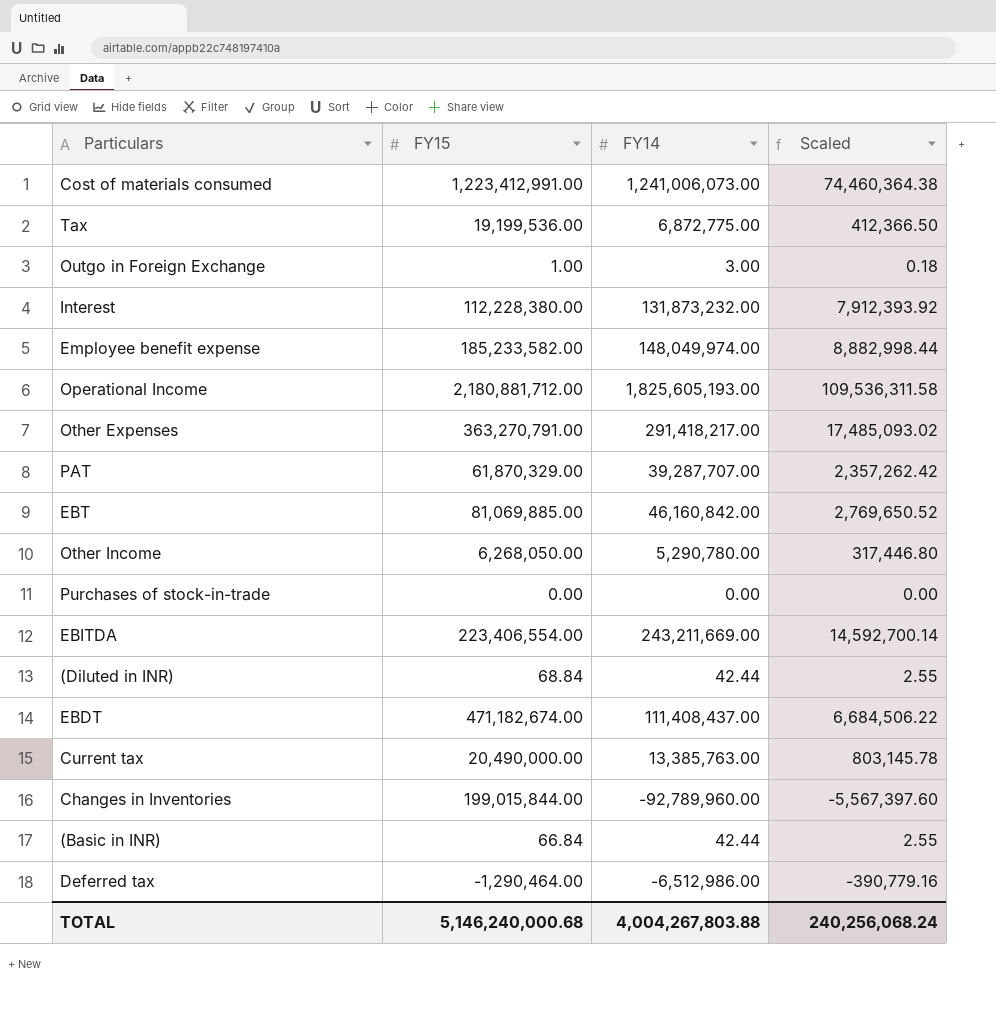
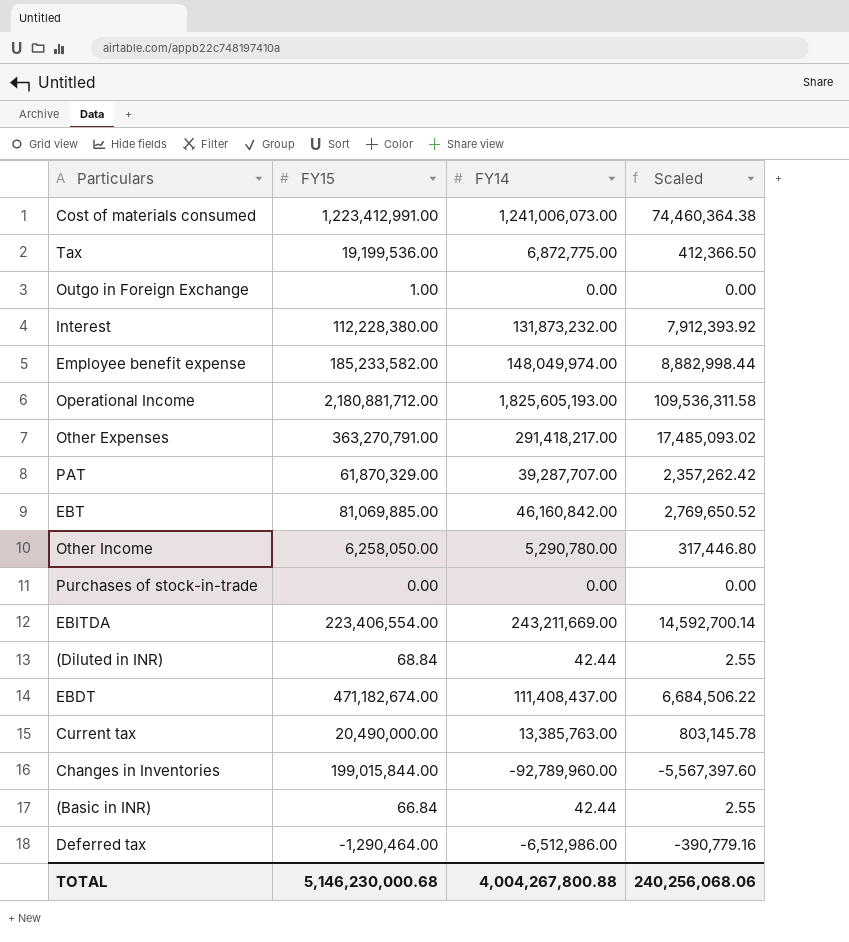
Outgo in Foreign Exchange | FY14: 3.00 -> 0.00
Outgo in Foreign Exchange | Scaled: 0.18 -> 0.00
Other Income | FY15: 6,268,050.00 -> 6,258,050.00
TOTAL | FY15: 5,146,240,000.68 -> 5,146,230,000.68
TOTAL | FY14: 4,004,267,803.88 -> 4,004,267,800.88
TOTAL | Scaled: 240,256,068.24 -> 240,256,068.06

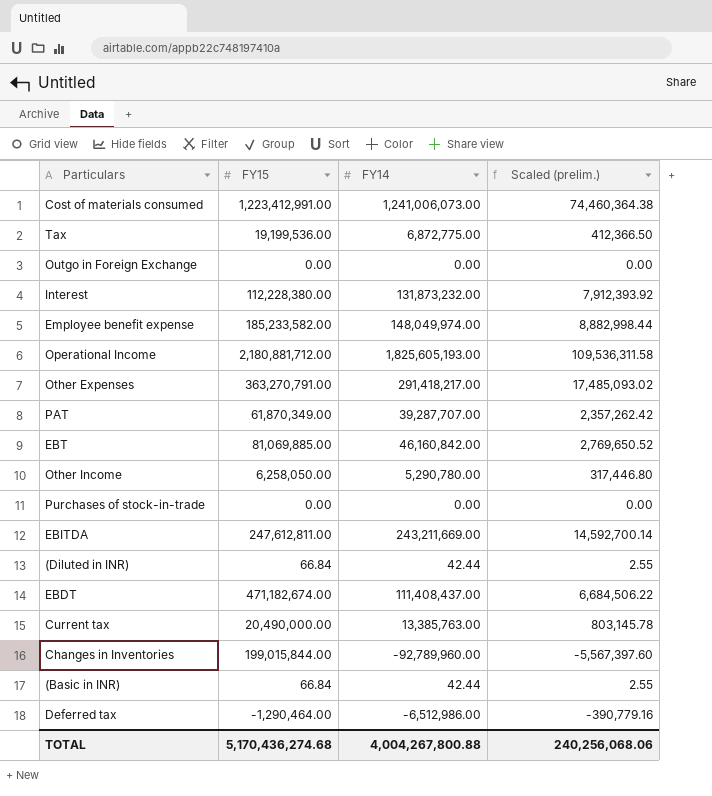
column name: Scaled -> Scaled (prelim.)
Outgo in Foreign Exchange | FY15: 1.00 -> 0.00
PAT | FY15: 61,870,329.00 -> 61,870,349.00
EBITDA | FY15: 223,406,554.00 -> 247,612,811.00
(Diluted in INR) | FY15: 68.84 -> 66.84
TOTAL | FY15: 5,146,230,000.68 -> 5,170,436,274.68

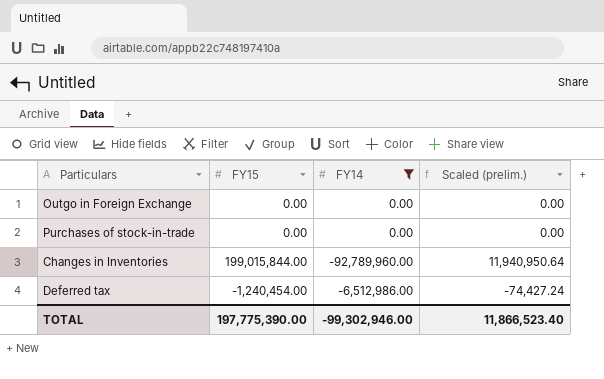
filter: none -> FY14 <= 0.00
column Scaled (prelim.) | formula: [FY14] * 0.06 -> [FY15] * 0.06
Deferred tax | FY15: -1,290,464.00 -> -1,240,454.00
TOTAL | FY15: 5,170,436,274.68 -> 197,775,390.00
TOTAL | FY14: 4,004,267,800.88 -> -99,302,946.00
TOTAL | Scaled (prelim.): 240,256,068.06 -> 11,866,523.40

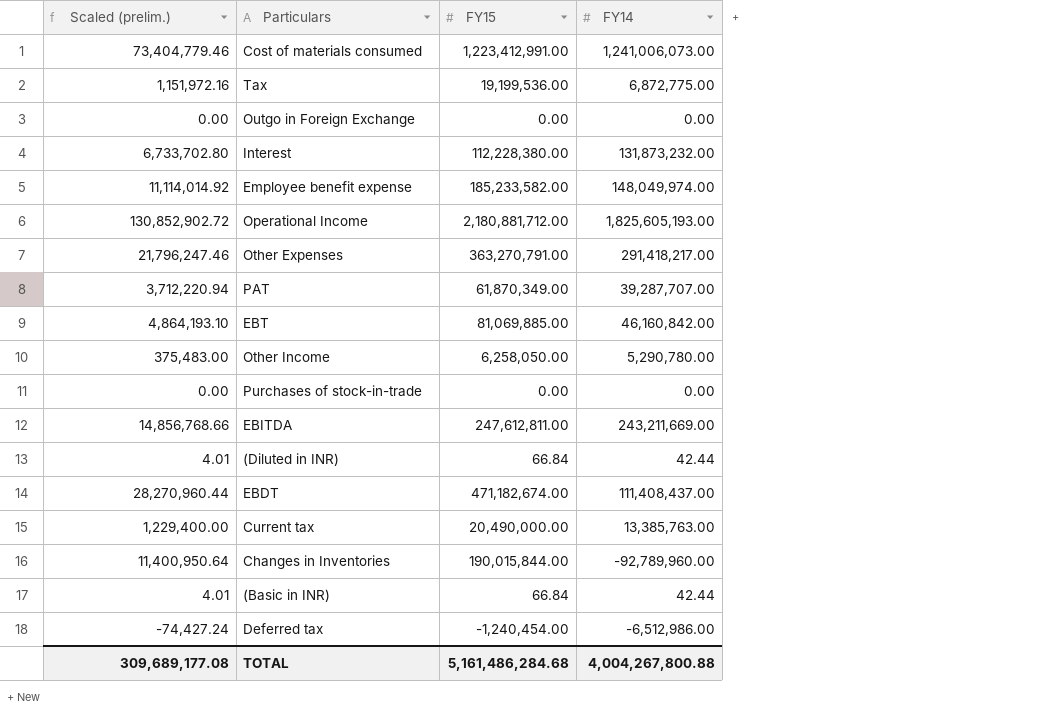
filter: FY14 <= 0.00 -> none
column Scaled (prelim.) | position: 4 -> 1
Changes in Inventories | Scaled (prelim.): 11,940,950.64 -> 11,400,950.64
Changes in Inventories | FY15: 199,015,844.00 -> 190,015,844.00
TOTAL | Scaled (prelim.): 11,866,523.40 -> 309,689,177.08
TOTAL | FY15: 197,775,390.00 -> 5,161,486,284.68
TOTAL | FY14: -99,302,946.00 -> 4,004,267,800.88

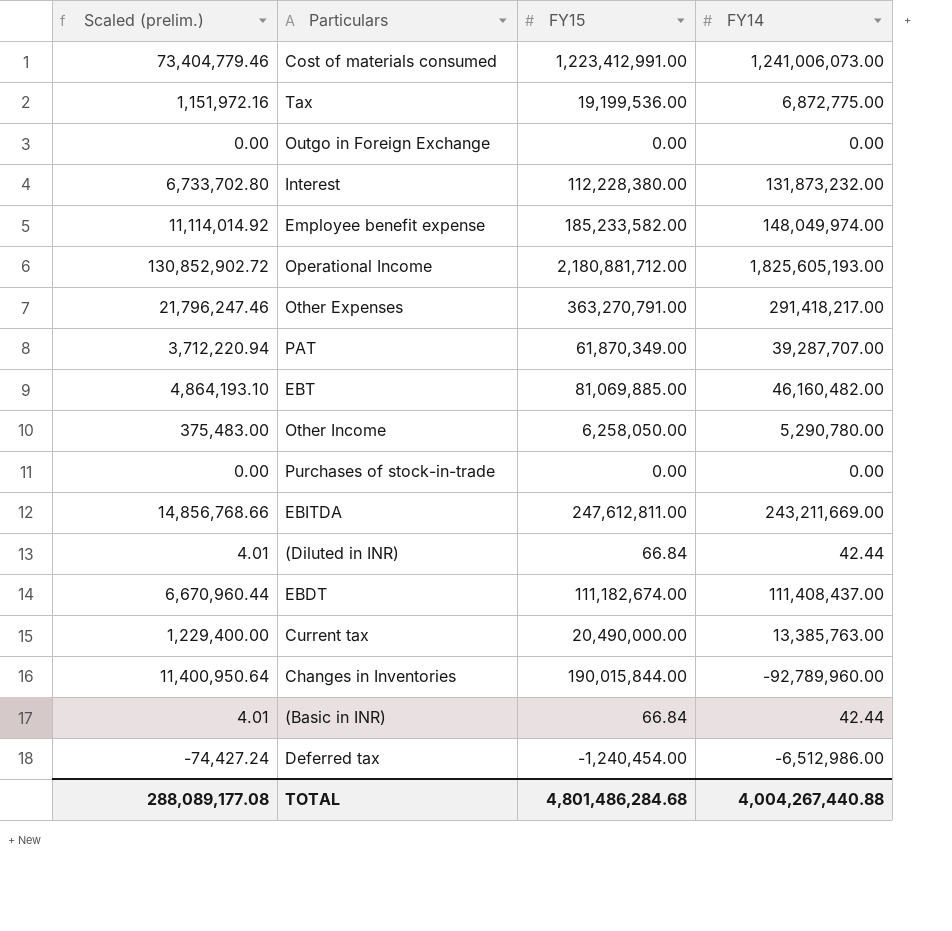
EBT | FY14: 46,160,842.00 -> 46,160,482.00
EBDT | Scaled (prelim.): 28,270,960.44 -> 6,670,960.44
EBDT | FY15: 471,182,674.00 -> 111,182,674.00
TOTAL | Scaled (prelim.): 309,689,177.08 -> 288,089,177.08
TOTAL | FY15: 5,161,486,284.68 -> 4,801,486,284.68
TOTAL | FY14: 4,004,267,800.88 -> 4,004,267,440.88

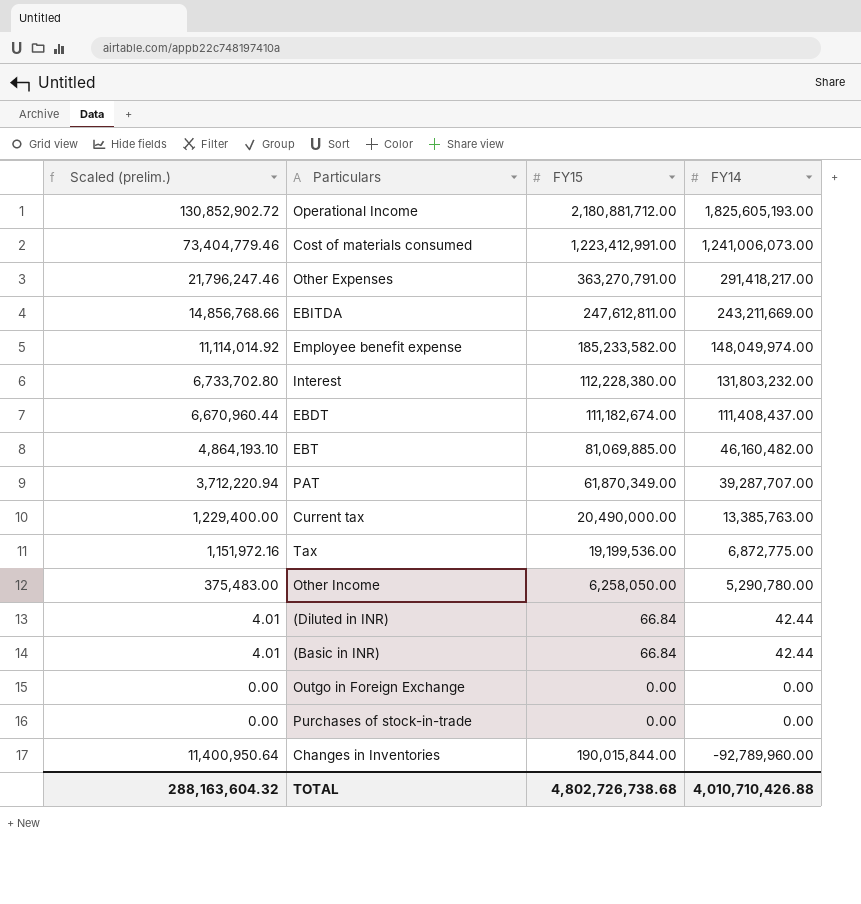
row order: none -> FY14 descending
row Deferred tax: -74,427.24 | -1,240,454.00 | -6,512,986.00 -> none
Interest | FY14: 131,873,232.00 -> 131,803,232.00
TOTAL | Scaled (prelim.): 288,089,177.08 -> 288,163,604.32
TOTAL | FY15: 4,801,486,284.68 -> 4,802,726,738.68
TOTAL | FY14: 4,004,267,440.88 -> 4,010,710,426.88

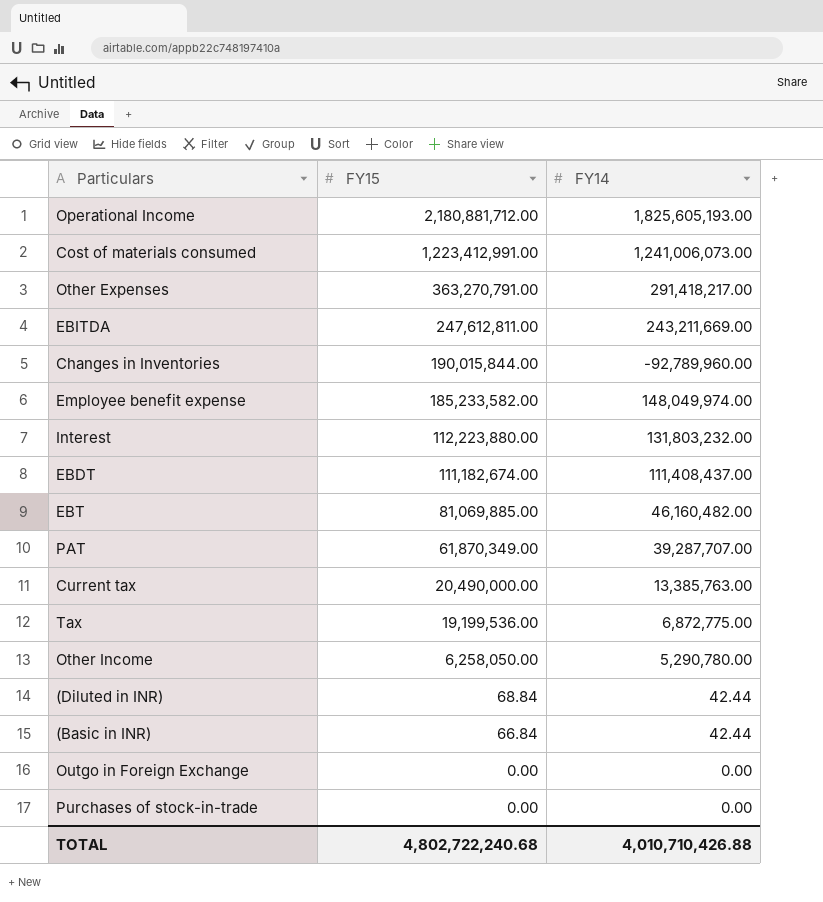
row order: FY14 descending -> FY15 descending
column Scaled (prelim.) | formula: [FY15] * 0.06 -> none
Interest | FY15: 112,228,380.00 -> 112,223,880.00
(Diluted in INR) | FY15: 66.84 -> 68.84
TOTAL | FY15: 4,802,726,738.68 -> 4,802,722,240.68

